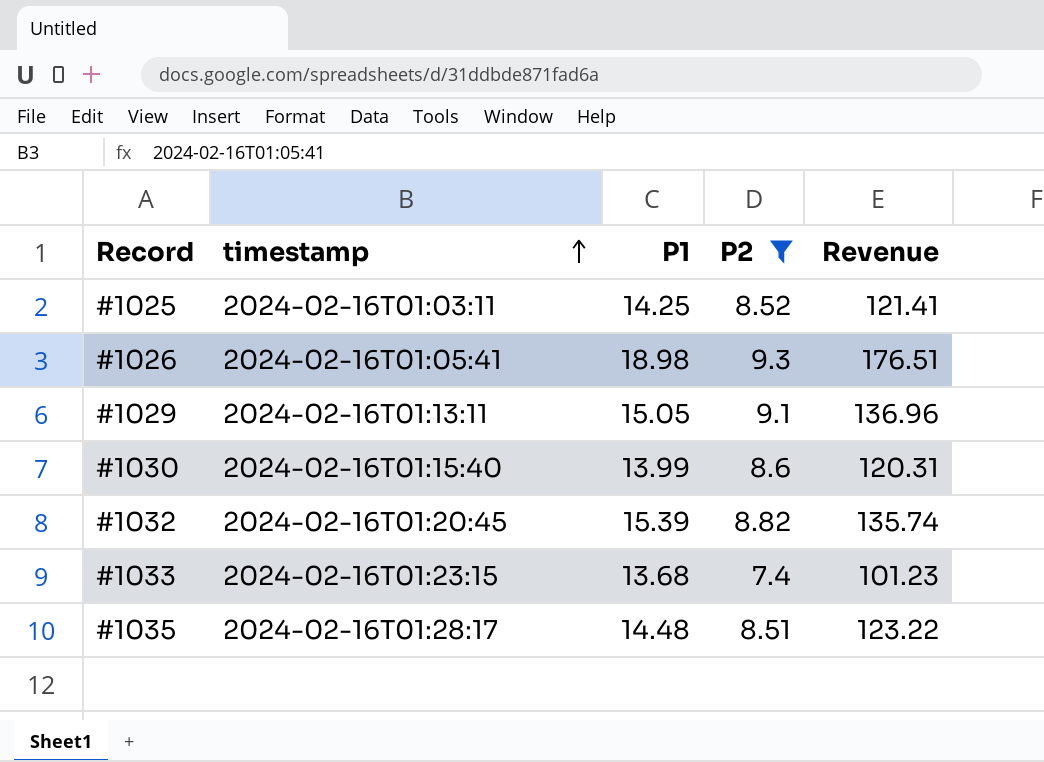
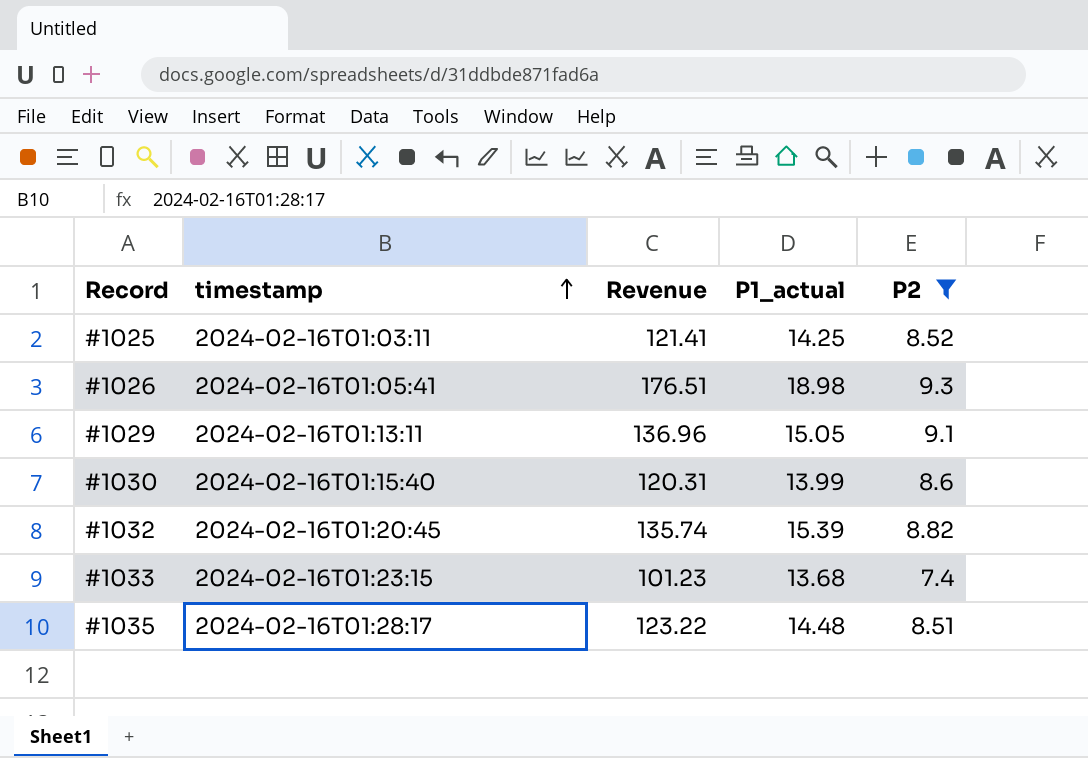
column Revenue | position: 5 -> 3
column name: P1 -> P1_actual

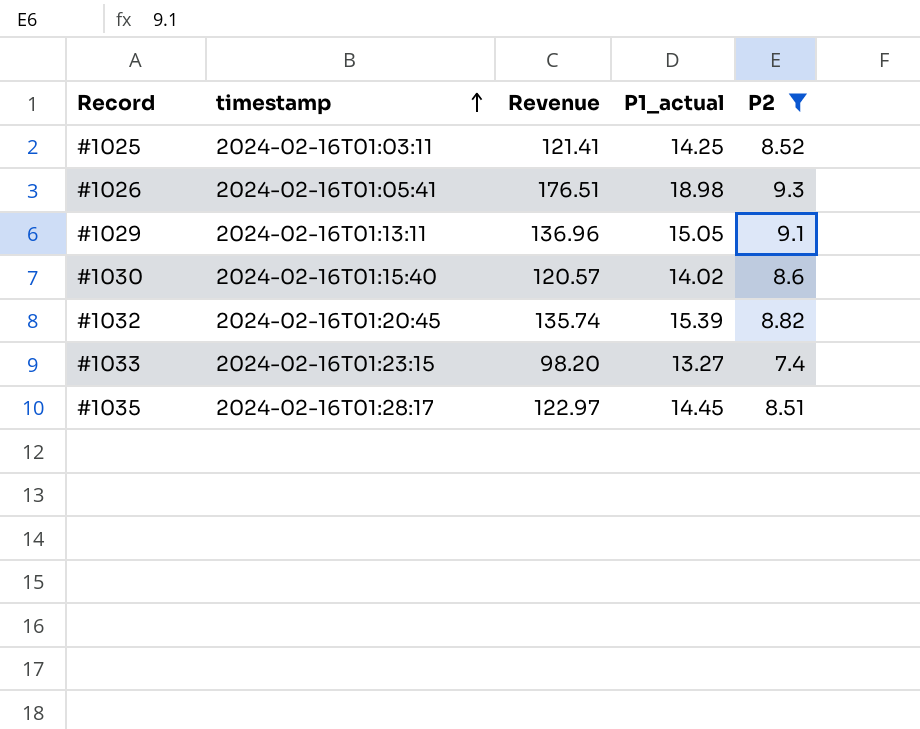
#1030 | Revenue: 120.31 -> 120.57
#1030 | P1_actual: 13.99 -> 14.02
#1033 | Revenue: 101.23 -> 98.20
#1033 | P1_actual: 13.68 -> 13.27
#1035 | Revenue: 123.22 -> 122.97
#1035 | P1_actual: 14.48 -> 14.45

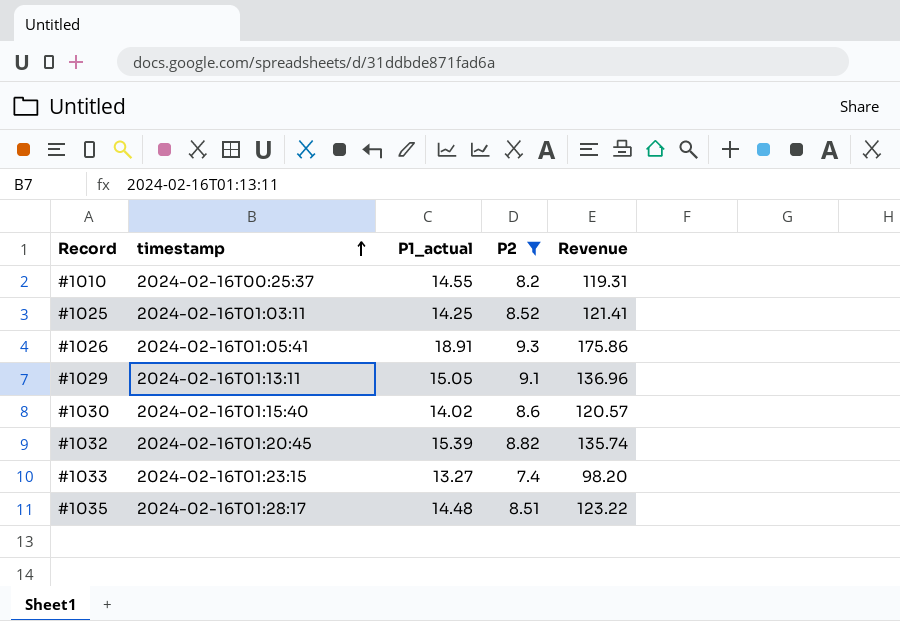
column Revenue | position: 3 -> 5
row #1010: none -> 2024-02-16T00:25:37 | 14.55 | 8.2 | 119.31
#1026 | P1_actual: 18.98 -> 18.91
#1026 | Revenue: 176.51 -> 175.86
#1035 | P1_actual: 14.45 -> 14.48
#1035 | Revenue: 122.97 -> 123.22

